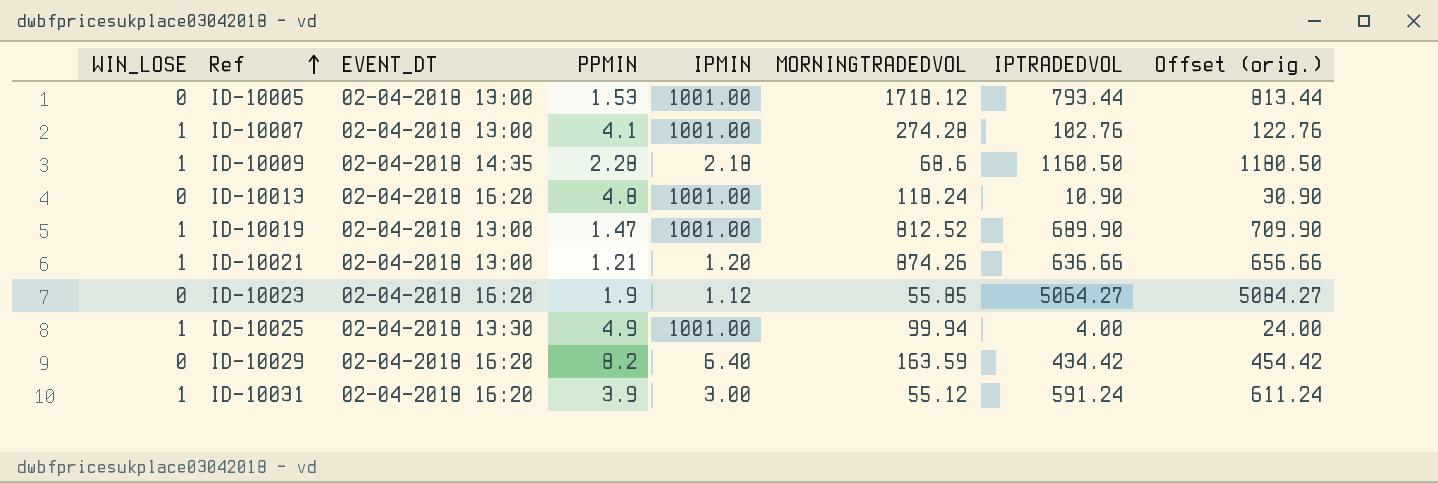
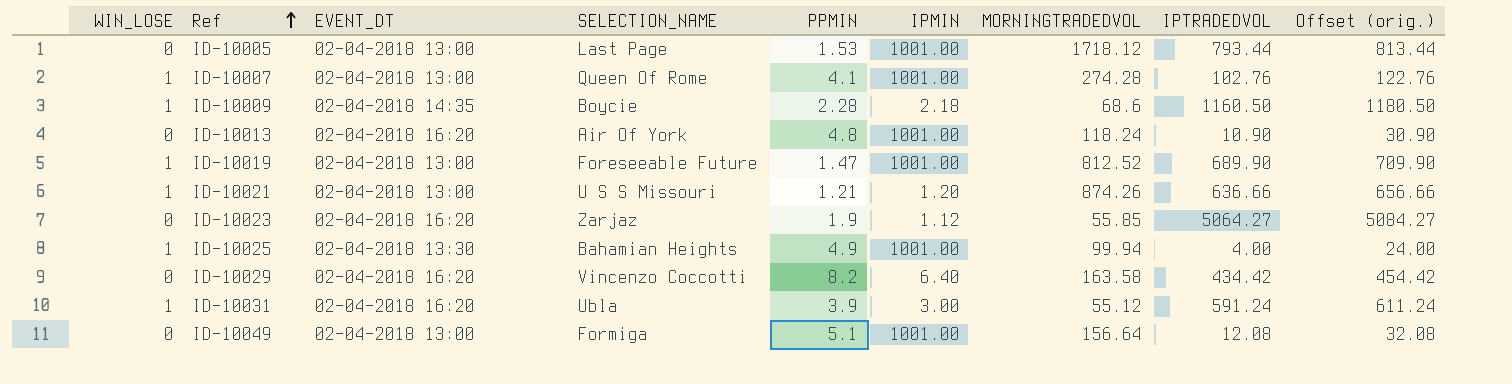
column SELECTION_NAME | position: none -> 4
ID-10029 | MORNINGTRADEDVOL: 163.59 -> 163.58
row ID-10049: none -> 0 | 02-04-2018 13:00 | Formiga | 5.1 | 1001.00 | 156.64 | 12.08 | 32.08

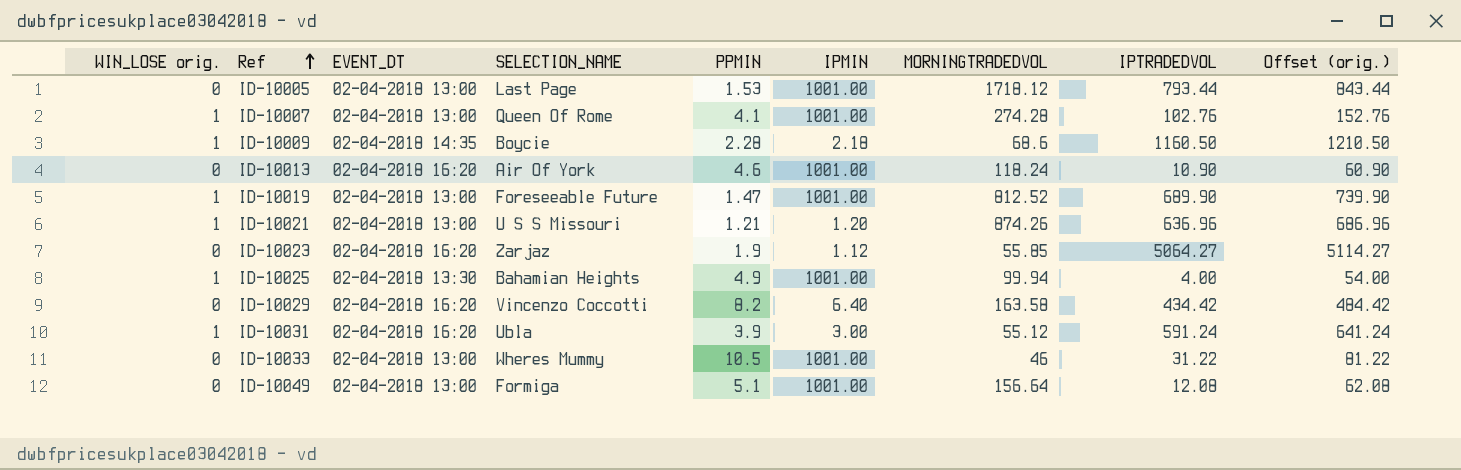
column name: WIN_LOSE -> WIN_LOSE orig.
column Offset (orig.) | formula: [IPTRADEDVOL] + 20 -> [IPTRADEDVOL] + 50
ID-10013 | PPMIN: 4.8 -> 4.6
ID-10021 | IPTRADEDVOL: 636.66 -> 636.96
row ID-10033: none -> 0 | 02-04-2018 13:00 | Wheres Mummy | 10.5 | 1001.00 | 46 | 31.22 | 81.22

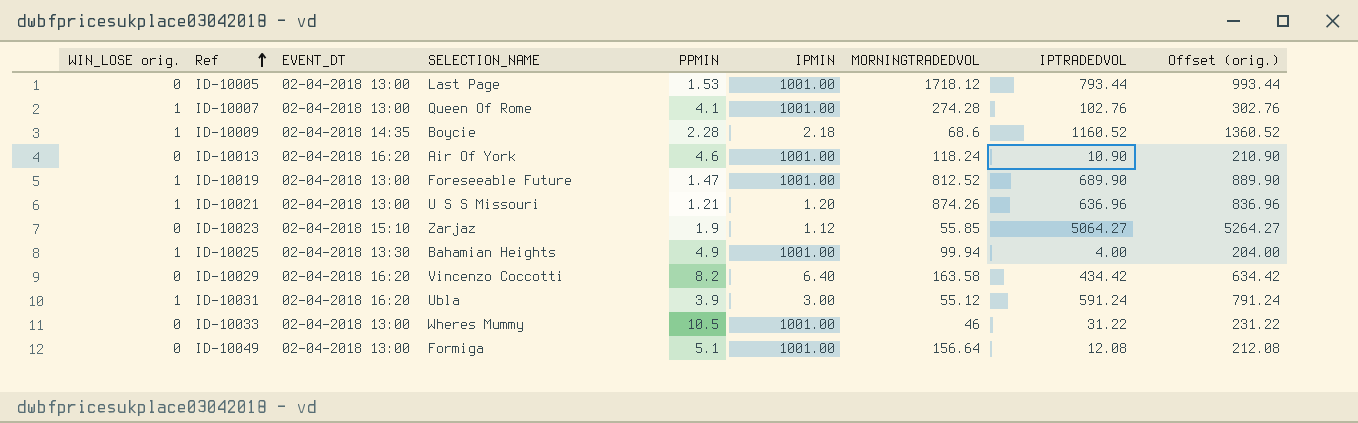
column Offset (orig.) | formula: [IPTRADEDVOL] + 50 -> [IPTRADEDVOL] + 200
ID-10009 | IPTRADEDVOL: 1160.50 -> 1160.52
ID-10023 | EVENT_DT: 02-04-2018 16:20 -> 02-04-2018 15:10

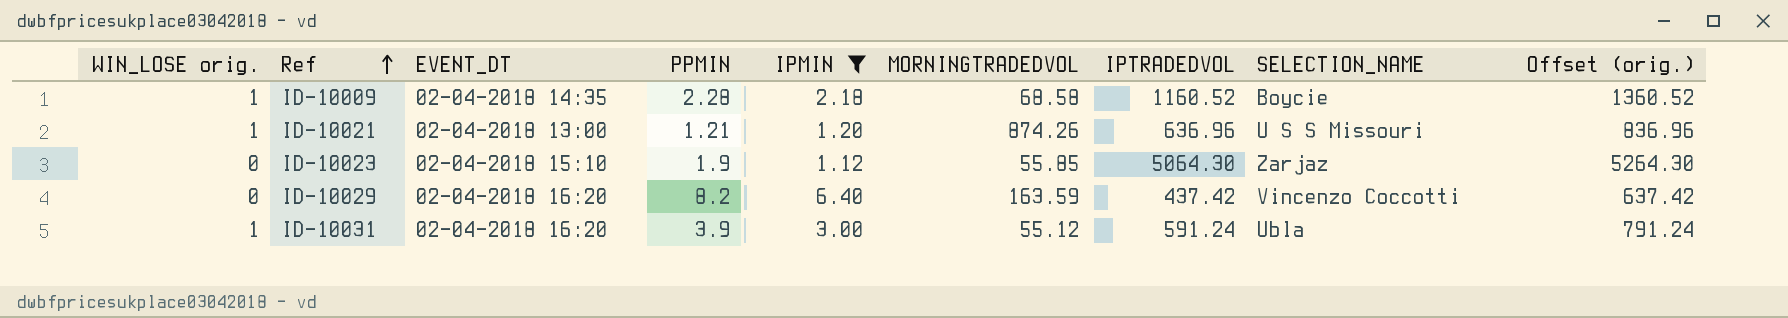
filter: none -> IPMIN != 1001.00
column SELECTION_NAME | position: 4 -> 8
ID-10009 | MORNINGTRADEDVOL: 68.6 -> 68.58
ID-10023 | IPTRADEDVOL: 5064.27 -> 5064.30
ID-10023 | Offset (orig.): 5264.27 -> 5264.30
ID-10029 | MORNINGTRADEDVOL: 163.58 -> 163.59
ID-10029 | IPTRADEDVOL: 434.42 -> 437.42
ID-10029 | Offset (orig.): 634.42 -> 637.42

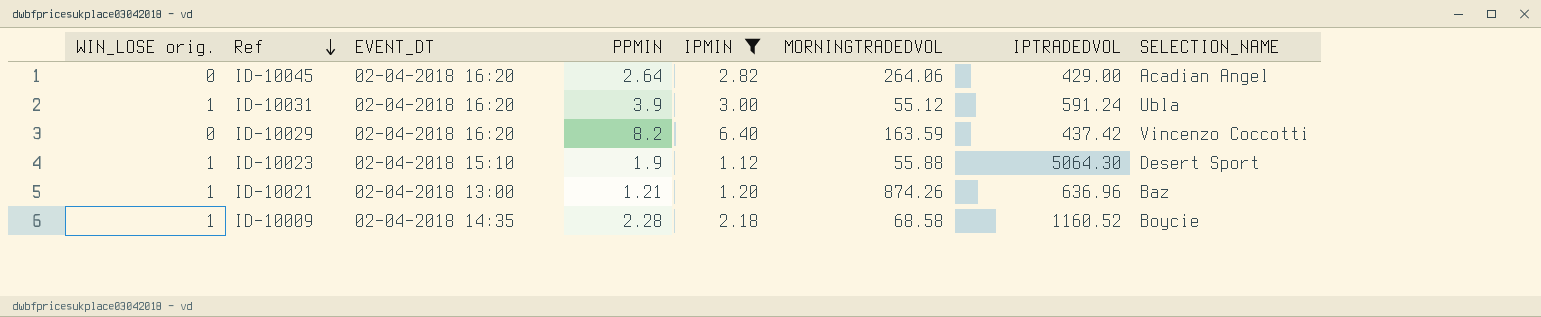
row order: Ref ascending -> Ref descending
column Offset (orig.) | formula: [IPTRADEDVOL] + 200 -> none
row ID-10045: none -> 0 | 02-04-2018 16:20 | 2.64 | 2.82 | 264.06 | 429.00 | Acadian Angel
ID-10023 | WIN_LOSE orig.: 0 -> 1
ID-10023 | MORNINGTRADEDVOL: 55.85 -> 55.88
ID-10023 | SELECTION_NAME: Zarjaz -> Desert Sport
ID-10021 | SELECTION_NAME: U S S Missouri -> Baz

